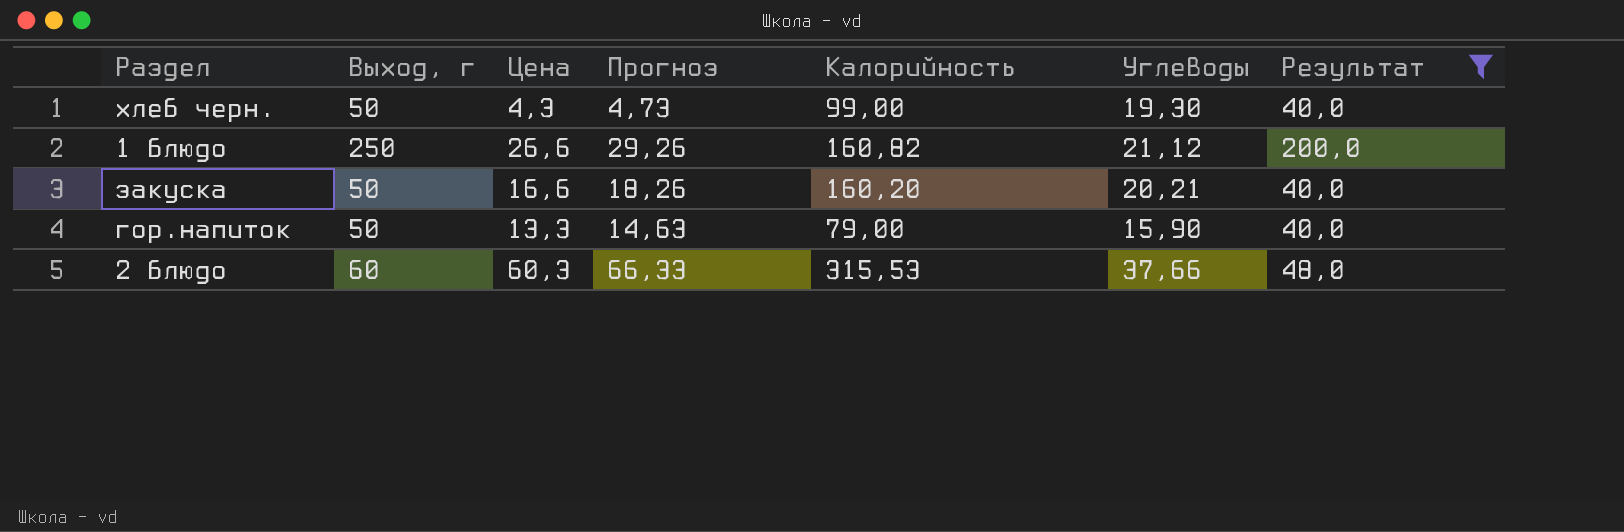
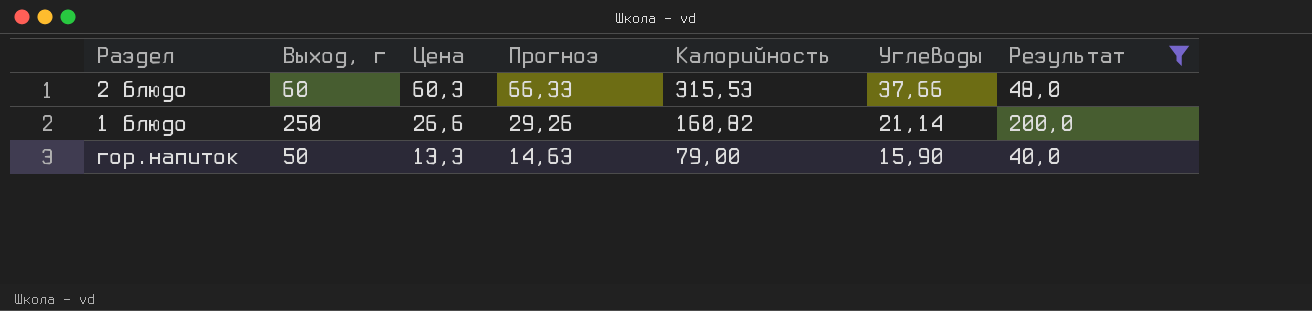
row order: none -> Цена descending
row хлеб черн.: 50 | 4,3 | 4,73 | 99,00 | 19,30 | 40,0 -> none
row закуска: 50 | 16,6 | 18,26 | 160,20 | 20,21 | 40,0 -> none
1 блюдо | Углеводы: 21,12 -> 21,14

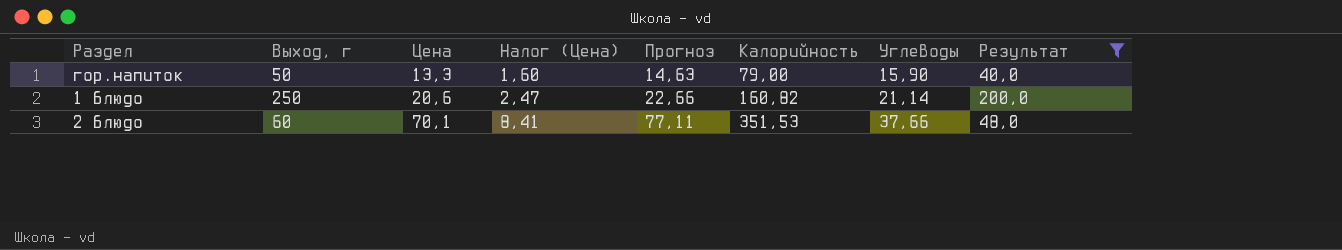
row order: Цена descending -> Цена ascending
column Налог (Цена) | formula: none -> [Цена] * 0,12
1 блюдо | Цена: 26,6 -> 20,6
1 блюдо | Прогноз: 29,26 -> 22,66
2 блюдо | Цена: 60,3 -> 70,1
2 блюдо | Прогноз: 66,33 -> 77,11
2 блюдо | Калорийность: 315,53 -> 351,53

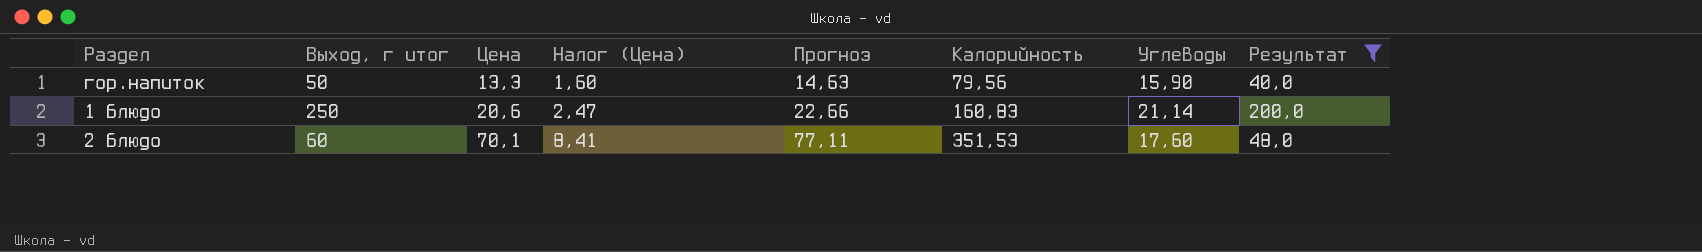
column name: Выход, г -> Выход, г итог
гор.напиток | Калорийность: 79,00 -> 79,56
1 блюдо | Калорийность: 160,82 -> 160,83
2 блюдо | Углеводы: 37,66 -> 17,60

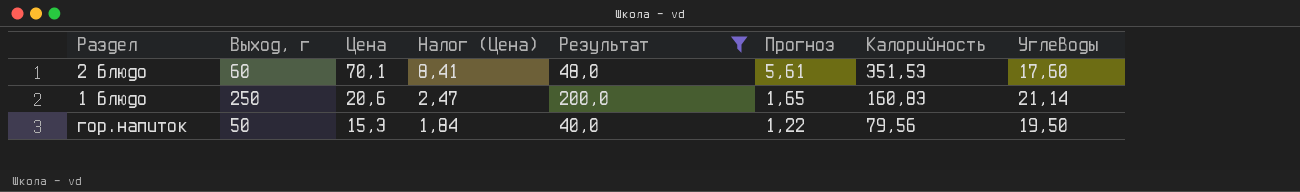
row order: Цена ascending -> Цена descending
column name: Выход, г итог -> Выход, г
column Результат | position: 8 -> 5
column Прогноз | formula: [Цена] * 1,1 -> [Цена] * 0,08
гор.напиток | Цена: 13,3 -> 15,3
гор.напиток | Налог (Цена): 1,60 -> 1,84
гор.напиток | Углеводы: 15,90 -> 19,50

